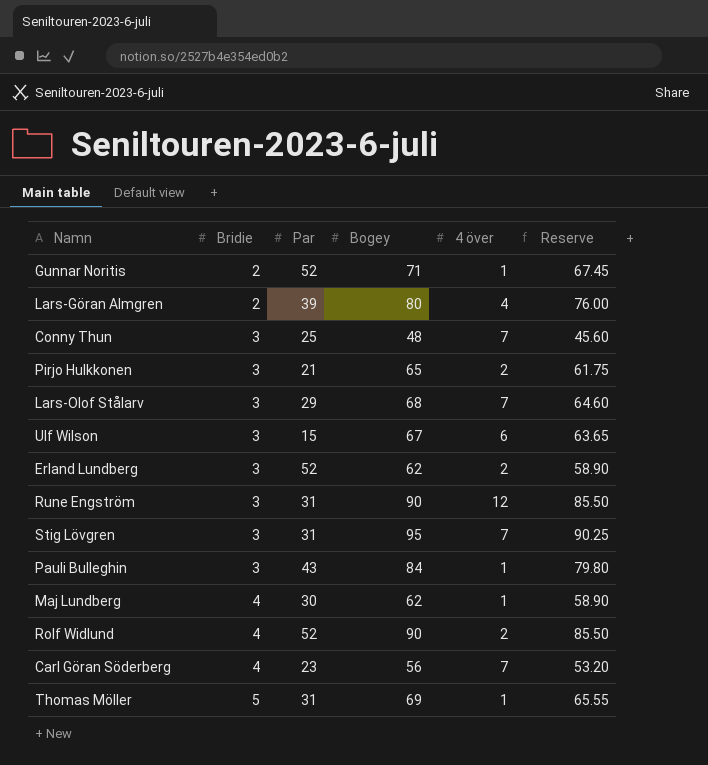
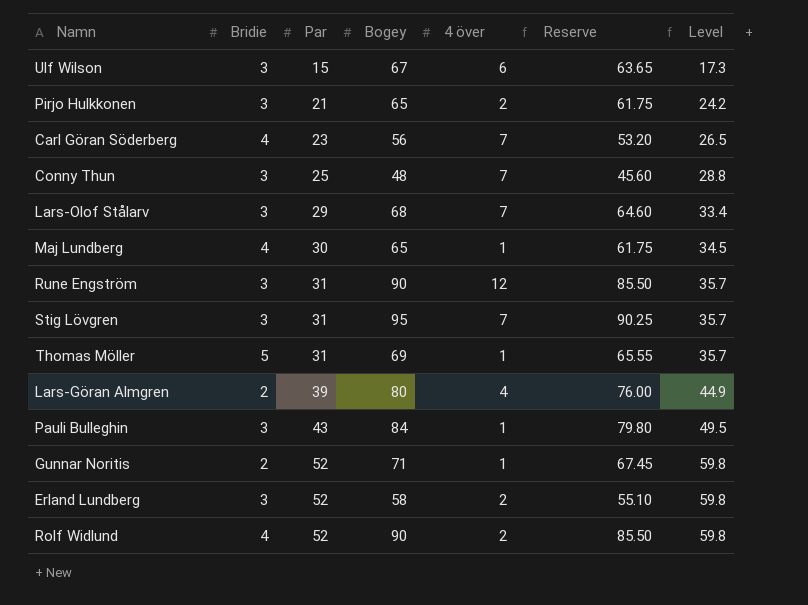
row order: Bridie ascending -> Par ascending
column Level | formula: none -> [Par] * 1.15
Maj Lundberg | Bogey: 62 -> 65
Maj Lundberg | Reserve: 58.90 -> 61.75
Erland Lundberg | Bogey: 62 -> 58
Erland Lundberg | Reserve: 58.90 -> 55.10

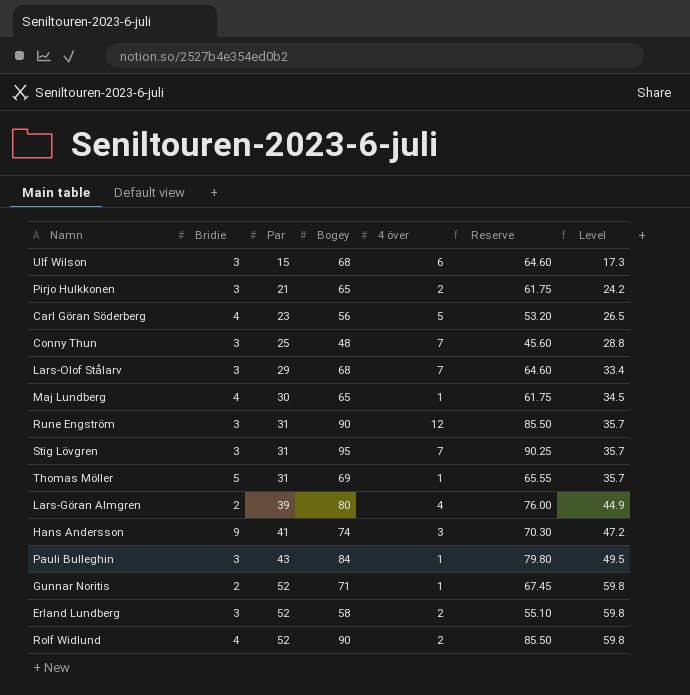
Ulf Wilson | Bogey: 67 -> 68
Ulf Wilson | Reserve: 63.65 -> 64.60
Carl Göran Söderberg | 4 över: 7 -> 5
row Hans Andersson: none -> 9 | 41 | 74 | 3 | 70.30 | 47.2

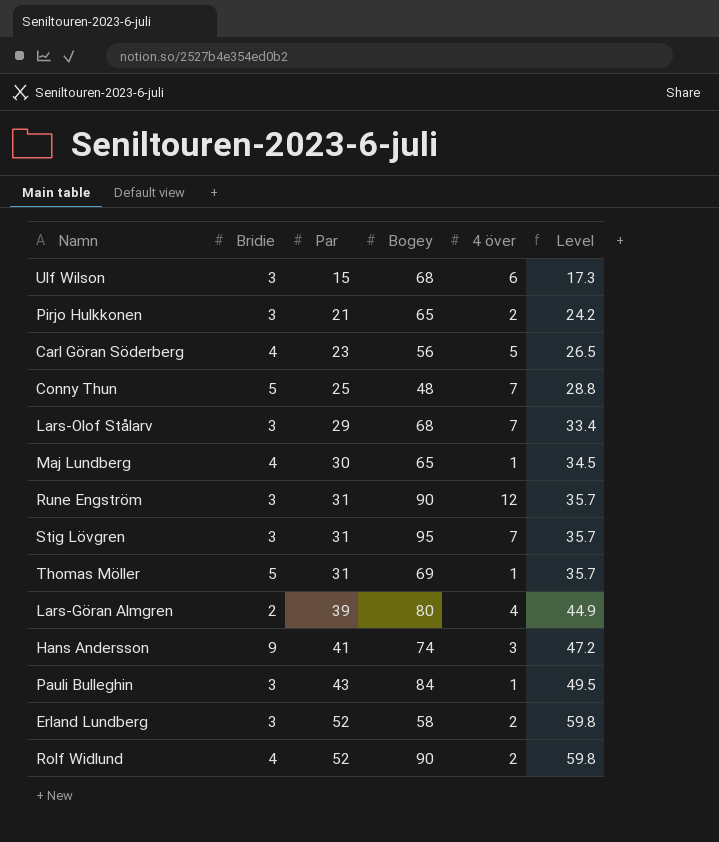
column Reserve | formula: [Bogey] * 0.95 -> none
row Gunnar Noritis: 2 | 52 | 71 | 1 | 67.45 | 59.8 -> none
Conny Thun | Bridie: 3 -> 5

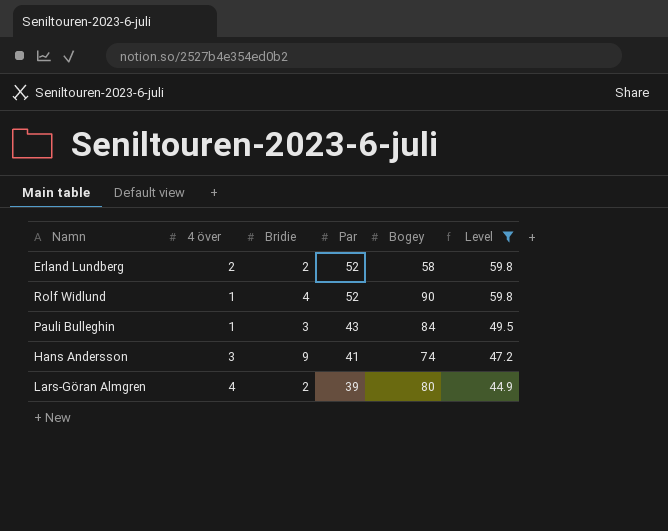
filter: none -> Level >= 44.9
row order: Par ascending -> Par descending
column 4 över | position: 5 -> 2
Erland Lundberg | Bridie: 3 -> 2
Rolf Widlund | 4 över: 2 -> 1

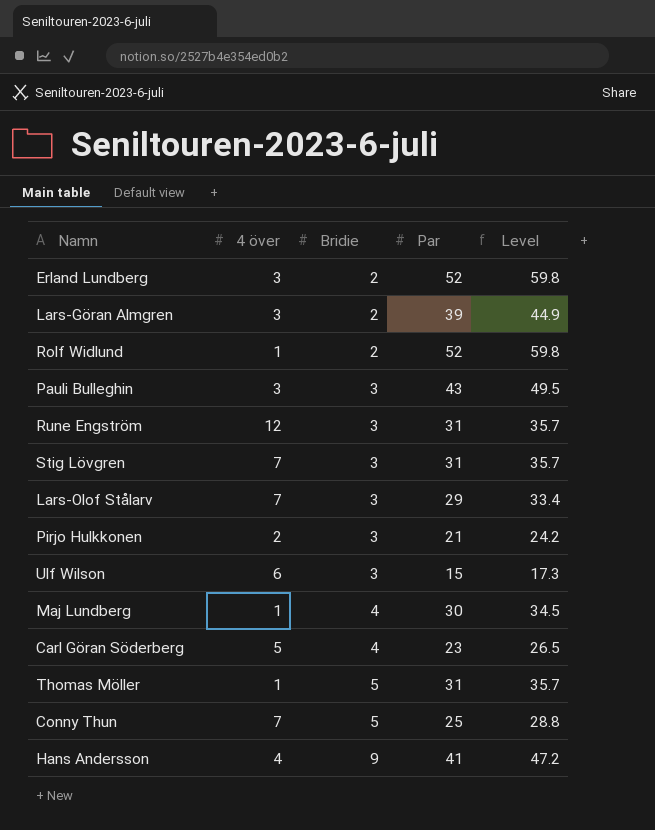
filter: Level >= 44.9 -> none
row order: Par descending -> Bridie ascending
column Bogey | position: 5 -> none
Erland Lundberg | 4 över: 2 -> 3
Lars-Göran Almgren | 4 över: 4 -> 3
Rolf Widlund | Bridie: 4 -> 2
Pauli Bulleghin | 4 över: 1 -> 3
Hans Andersson | 4 över: 3 -> 4

